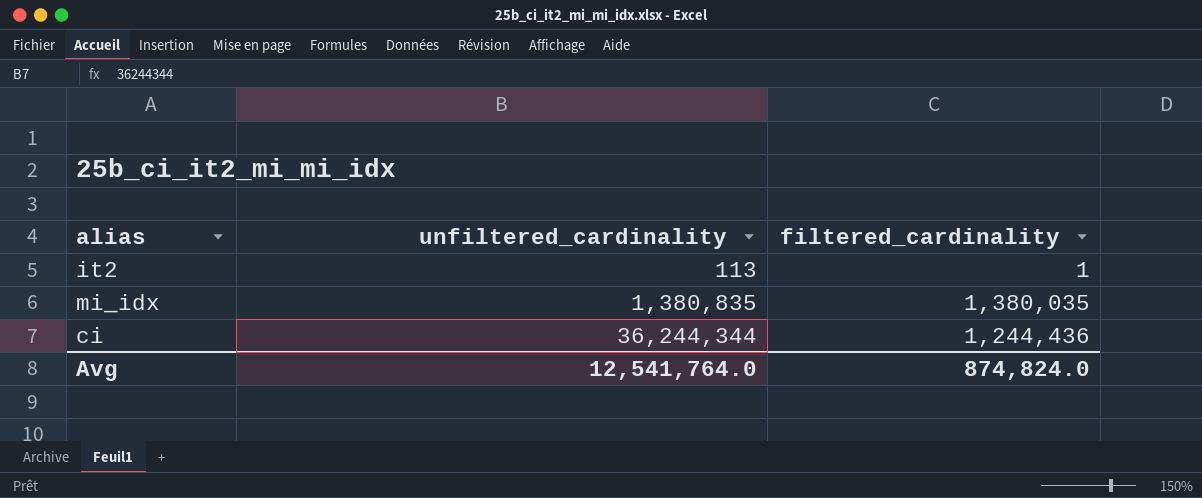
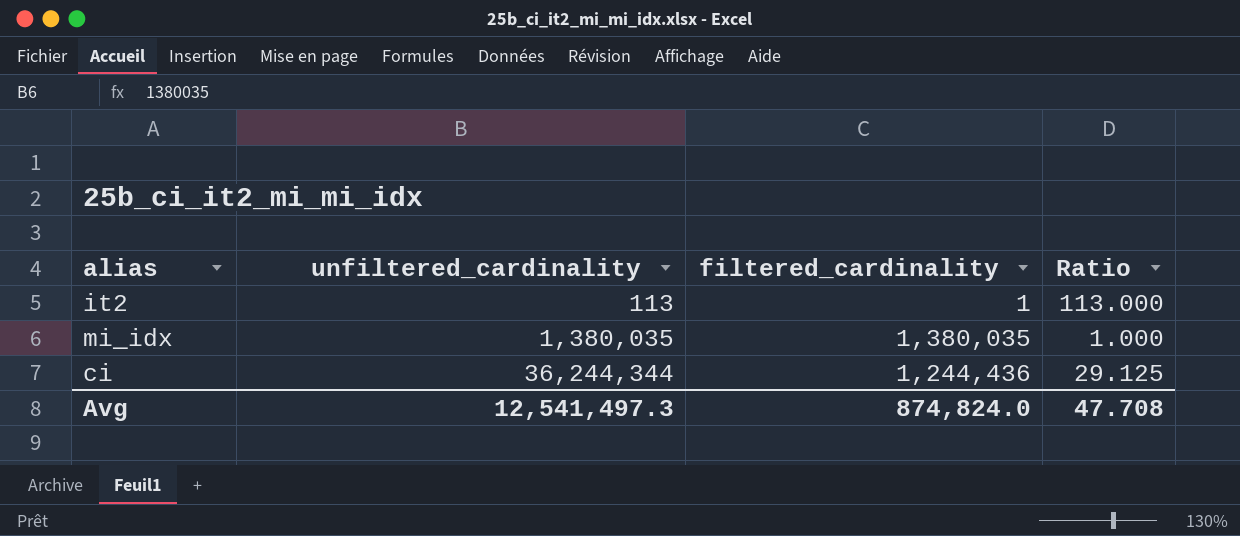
column Ratio | formula: none -> [unfiltered_cardinality] / [filtered_cardinality]
mi_idx | unfiltered_cardinality: 1,380,835 -> 1,380,035
Avg | unfiltered_cardinality: 12,541,764.0 -> 12,541,497.3

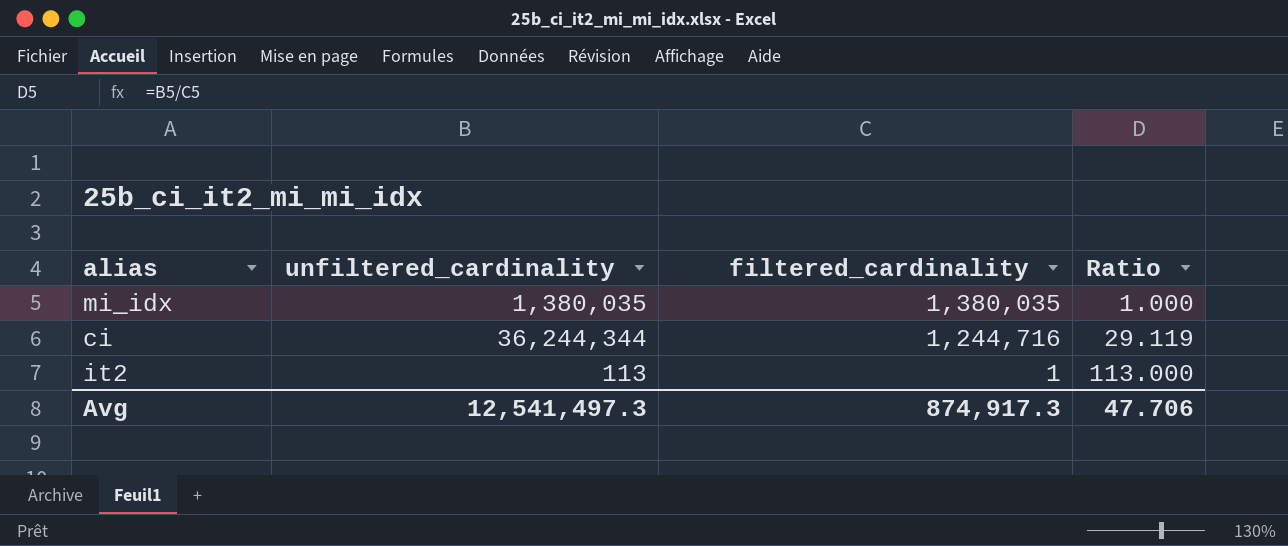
row order: unfiltered_cardinality ascending -> filtered_cardinality descending
ci | filtered_cardinality: 1,244,436 -> 1,244,716
ci | Ratio: 29.125 -> 29.119
Avg | filtered_cardinality: 874,824.0 -> 874,917.3
Avg | Ratio: 47.708 -> 47.706

